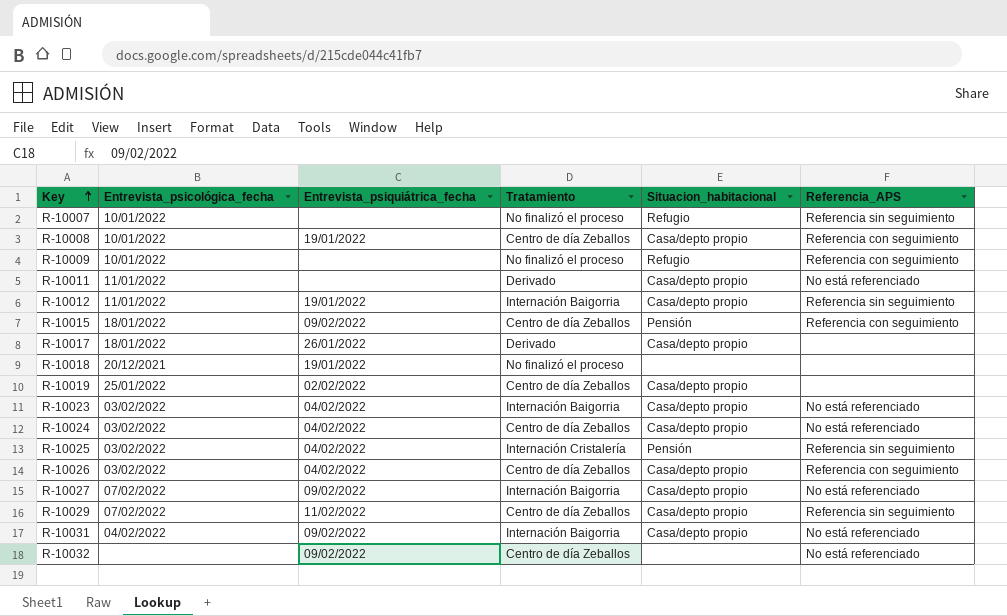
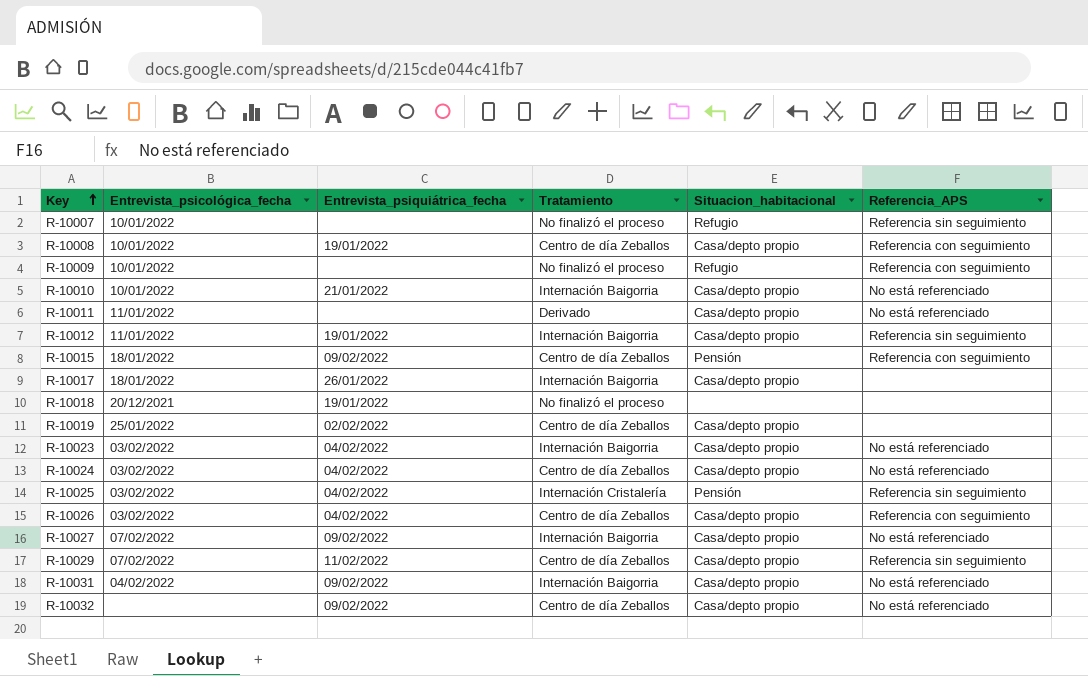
row R-10010: none -> 10/01/2022 | 21/01/2022 | Internación Baigorria | Casa/depto propio | No está referenciado
R-10017 | Tratamiento: Derivado -> Internación Baigorria
R-10032 | Situacion_habitacional: none -> Casa/depto propio

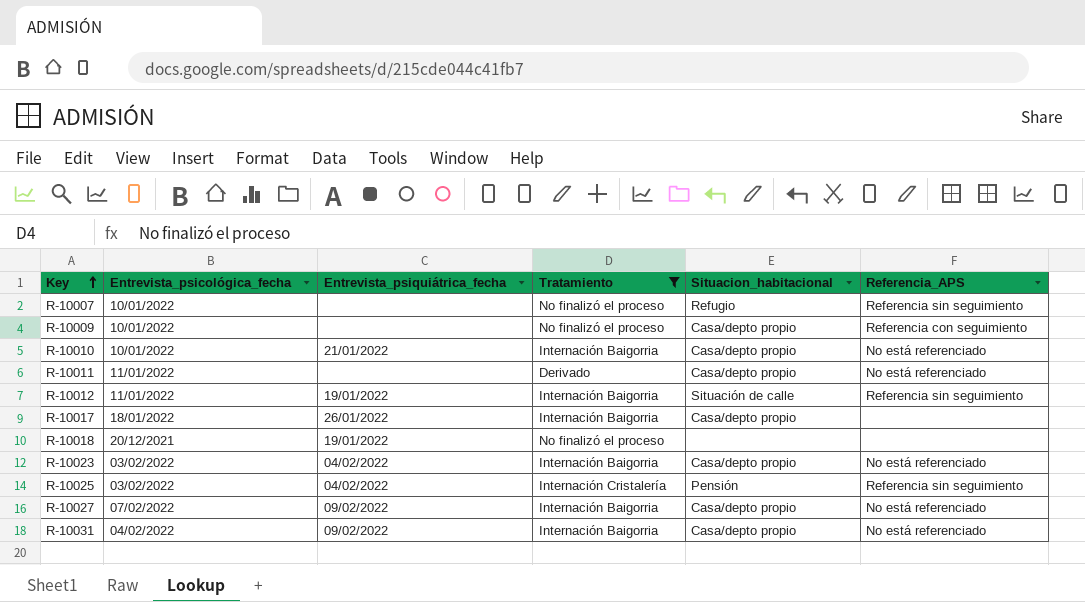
filter: none -> Tratamiento != Centro de día Zeballos
R-10009 | Situacion_habitacional: Refugio -> Casa/depto propio
R-10012 | Situacion_habitacional: Casa/depto propio -> Situación de calle

